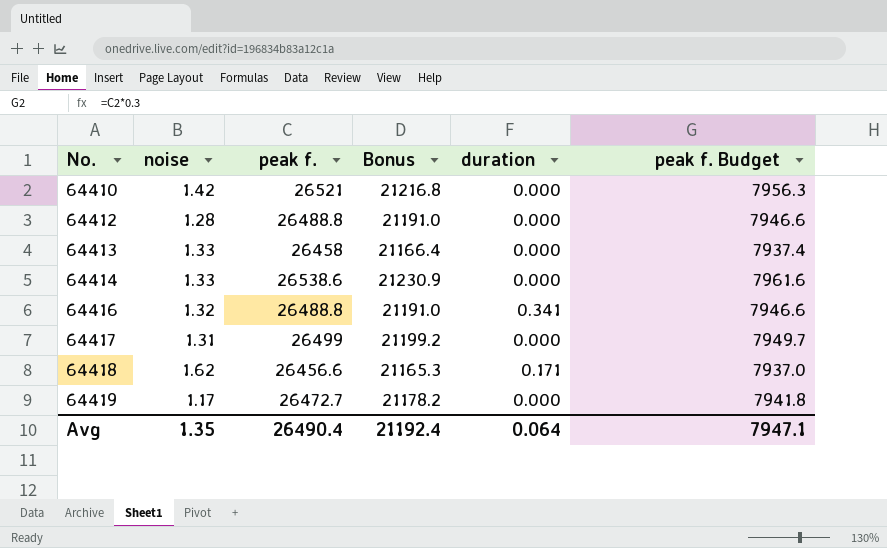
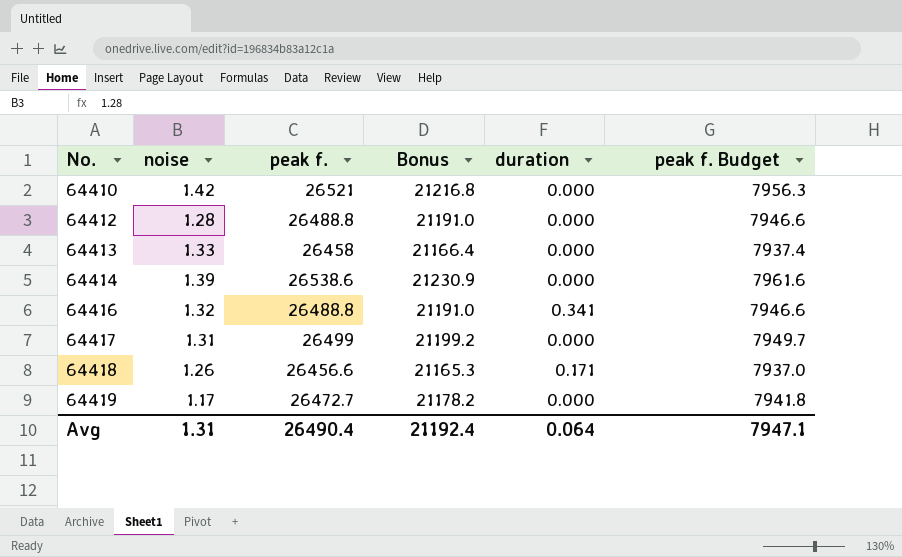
64414 | noise: 1.33 -> 1.39
64418 | noise: 1.62 -> 1.26
Avg | noise: 1.35 -> 1.31

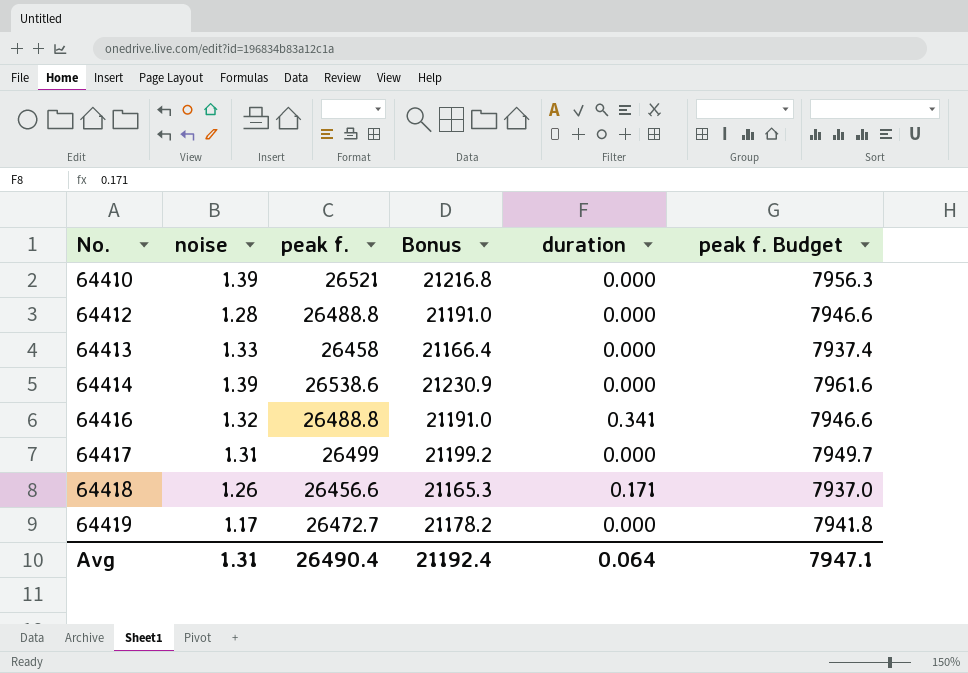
64410 | noise: 1.42 -> 1.39

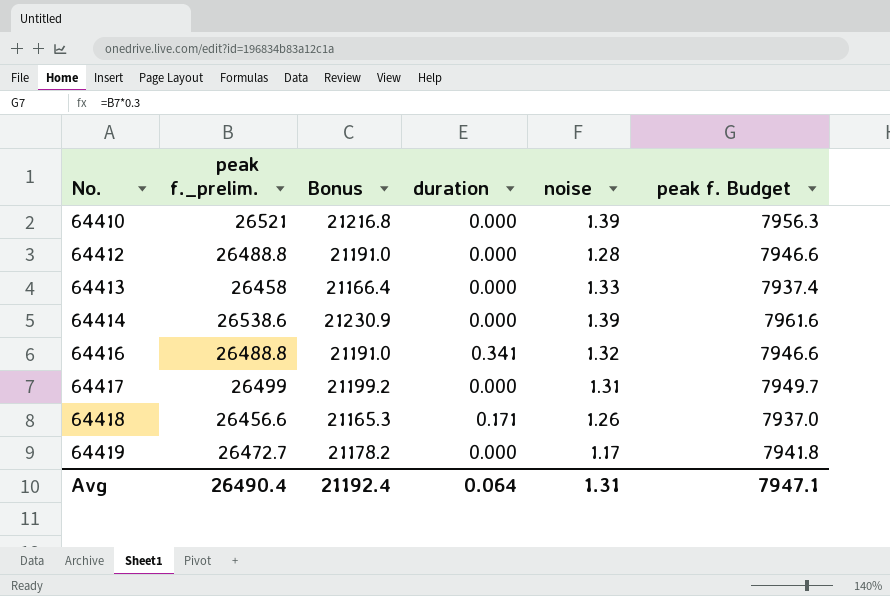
column name: peak f. -> peak f._prelim.
column noise | position: 2 -> 5

